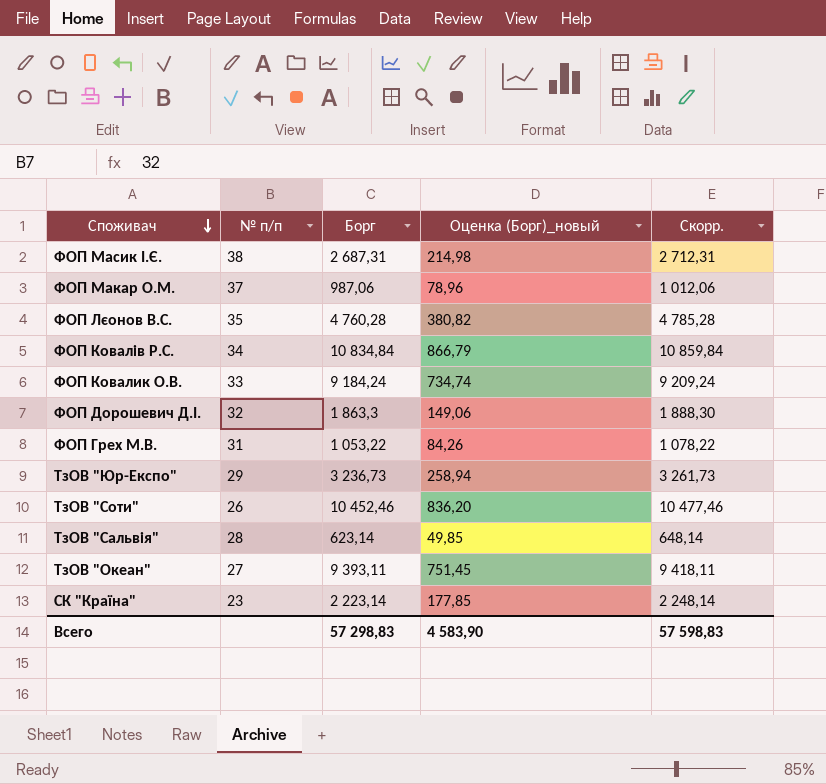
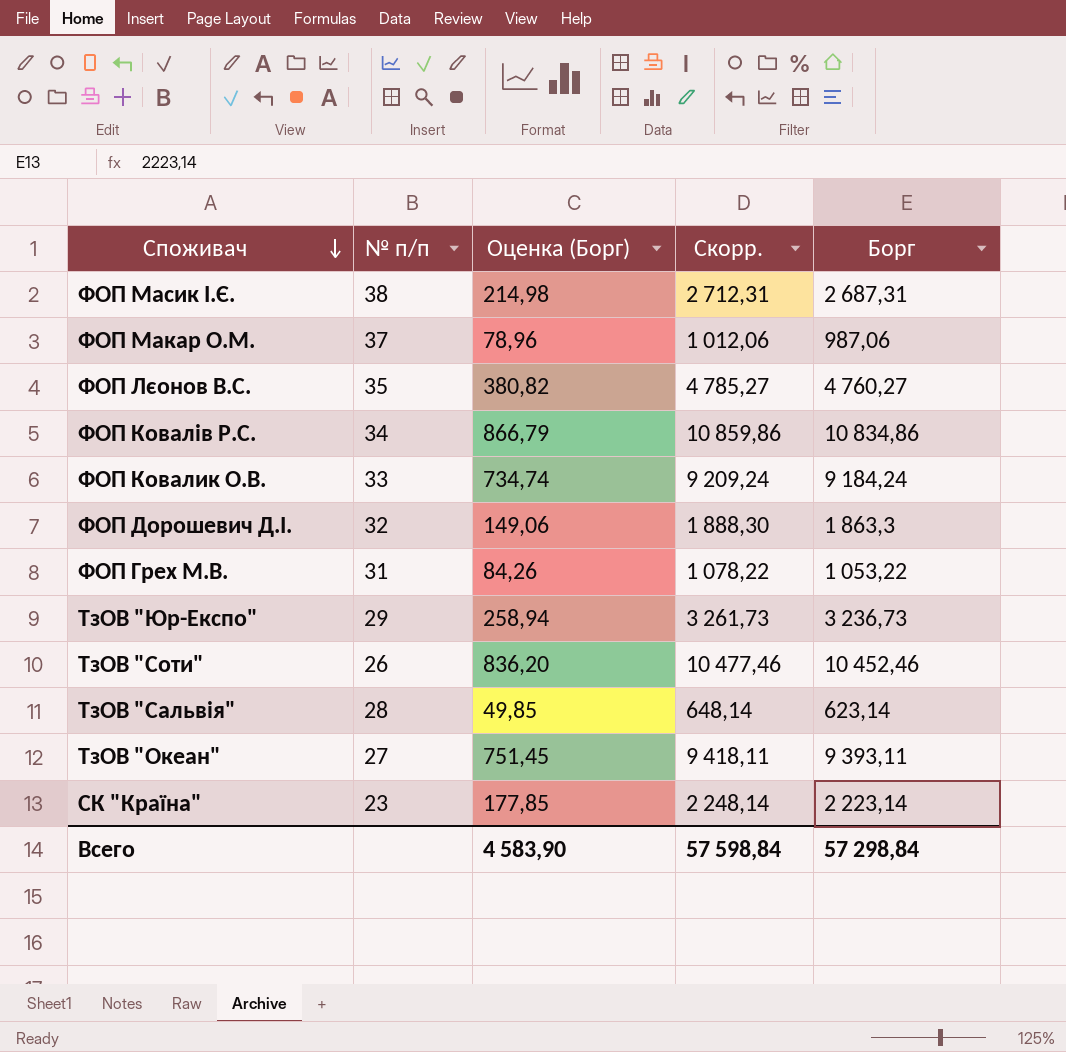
column name: Оценка (Борг)_новый -> Оценка (Борг)
column Борг | position: 3 -> 5
ФОП Лєонов В.С. | Скорр.: 4 785,28 -> 4 785,27
ФОП Лєонов В.С. | Борг: 4 760,28 -> 4 760,27
ФОП Ковалів Р.С. | Скорр.: 10 859,84 -> 10 859,86
ФОП Ковалів Р.С. | Борг: 10 834,84 -> 10 834,86
Всего | Скорр.: 57 598,83 -> 57 598,84
Всего | Борг: 57 298,83 -> 57 298,84

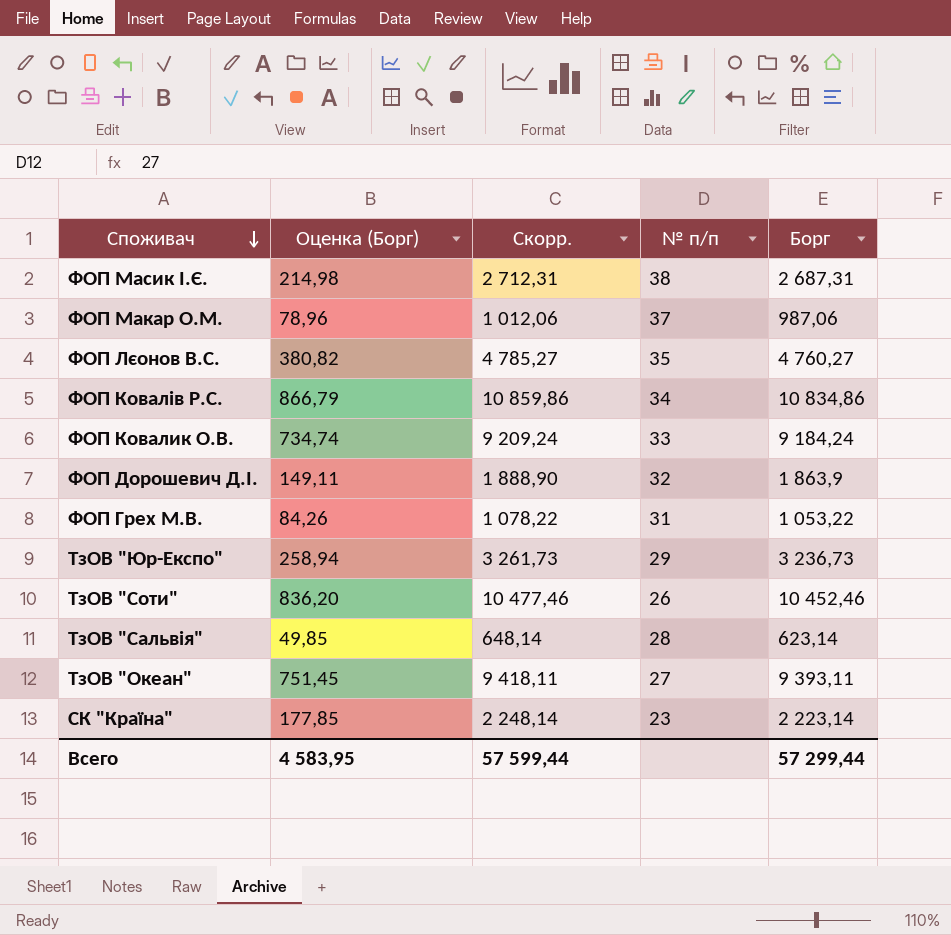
column № п/п | position: 2 -> 4
ФОП Дорошевич Д.І. | Оценка (Борг): 149,06 -> 149,11
ФОП Дорошевич Д.І. | Скорр.: 1 888,30 -> 1 888,90
ФОП Дорошевич Д.І. | Борг: 1 863,3 -> 1 863,9
Всего | Оценка (Борг): 4 583,90 -> 4 583,95
Всего | Скорр.: 57 598,84 -> 57 599,44
Всего | Борг: 57 298,84 -> 57 299,44

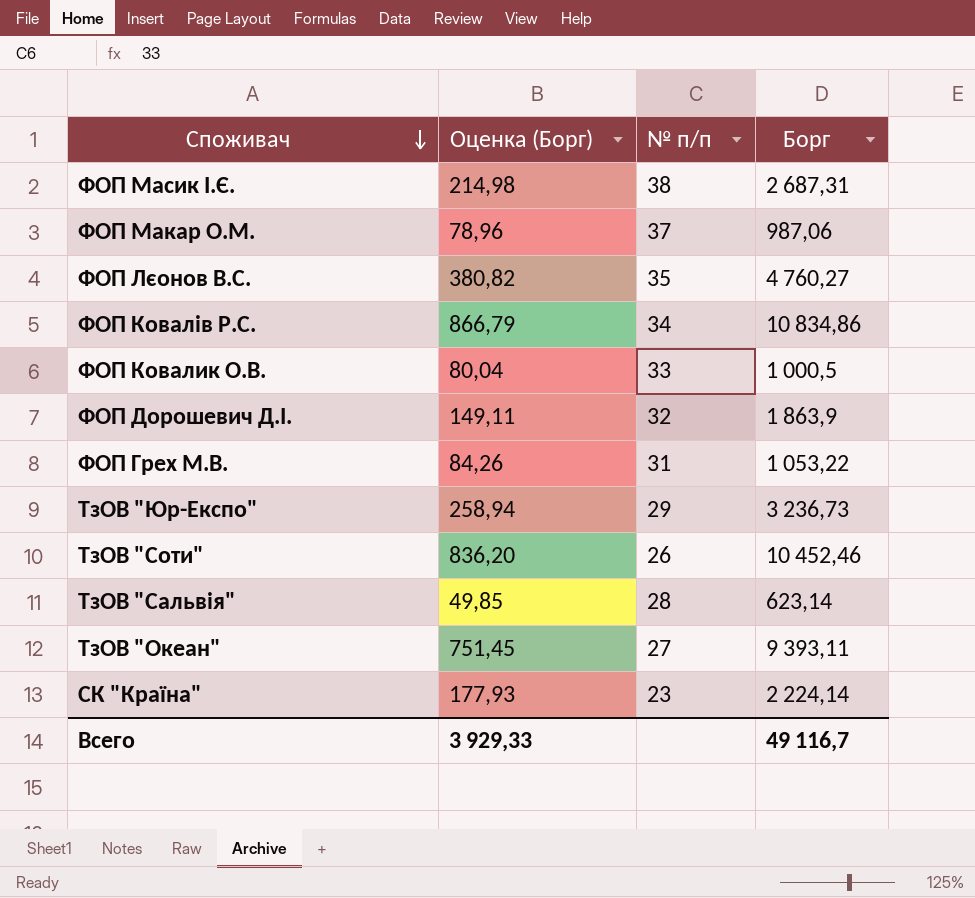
column Скорр. | formula: [Борг] + 25 -> none
ФОП Ковалик О.В. | Оценка (Борг): 734,74 -> 80,04
ФОП Ковалик О.В. | Борг: 9 184,24 -> 1 000,5
СК "Країна" | Оценка (Борг): 177,85 -> 177,93
СК "Країна" | Борг: 2 223,14 -> 2 224,14
Всего | Оценка (Борг): 4 583,95 -> 3 929,33
Всего | Борг: 57 299,44 -> 49 116,7

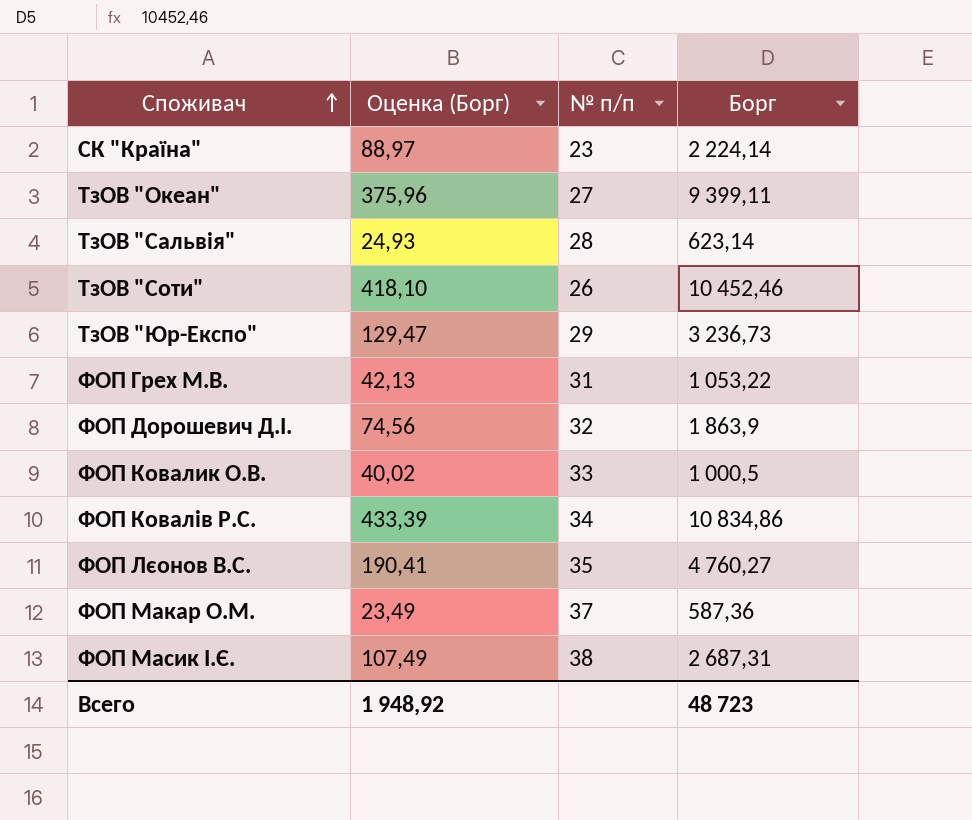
row order: Споживач descending -> Споживач ascending
column Оценка (Борг) | formula: [Борг] * 0,08 -> [Борг] * 0,04
ТзОВ "Океан" | Борг: 9 393,11 -> 9 399,11
ФОП Макар О.М. | Борг: 987,06 -> 587,36
Всего | Оценка (Борг): 3 929,33 -> 1 948,92
Всего | Борг: 49 116,7 -> 48 723

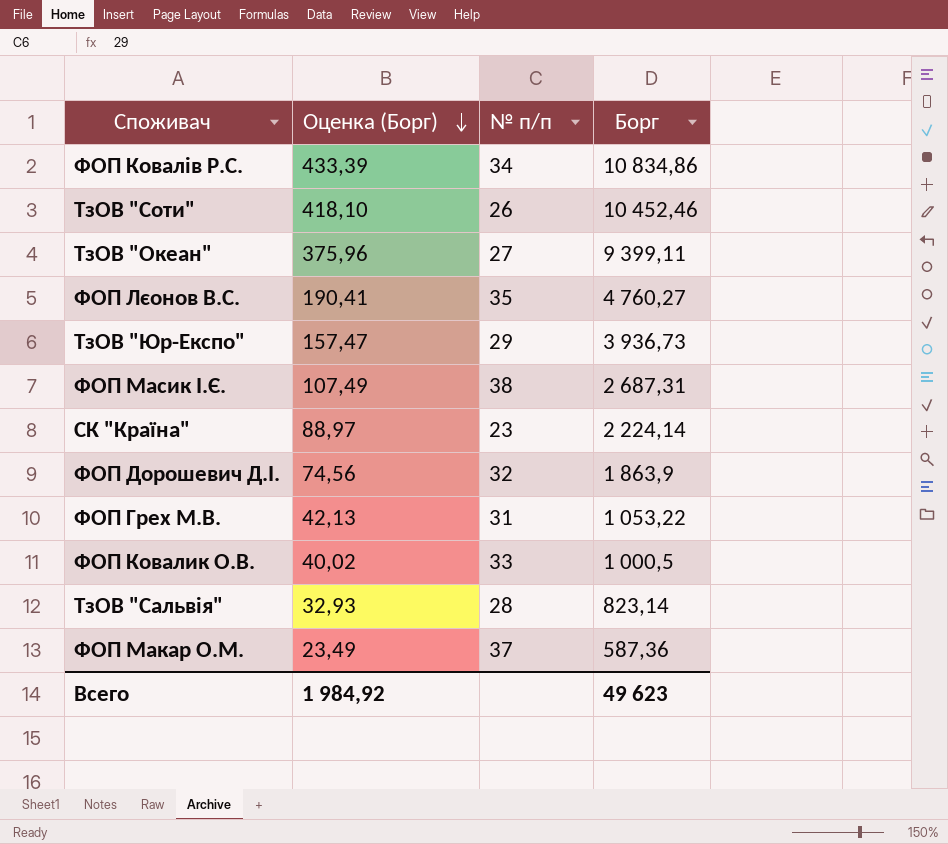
row order: Споживач ascending -> Оценка (Борг) descending
ТзОВ "Юр-Експо" | Оценка (Борг): 129,47 -> 157,47
ТзОВ "Юр-Експо" | Борг: 3 236,73 -> 3 936,73
ТзОВ "Сальвія" | Оценка (Борг): 24,93 -> 32,93
ТзОВ "Сальвія" | Борг: 623,14 -> 823,14
Всего | Оценка (Борг): 1 948,92 -> 1 984,92
Всего | Борг: 48 723 -> 49 623

